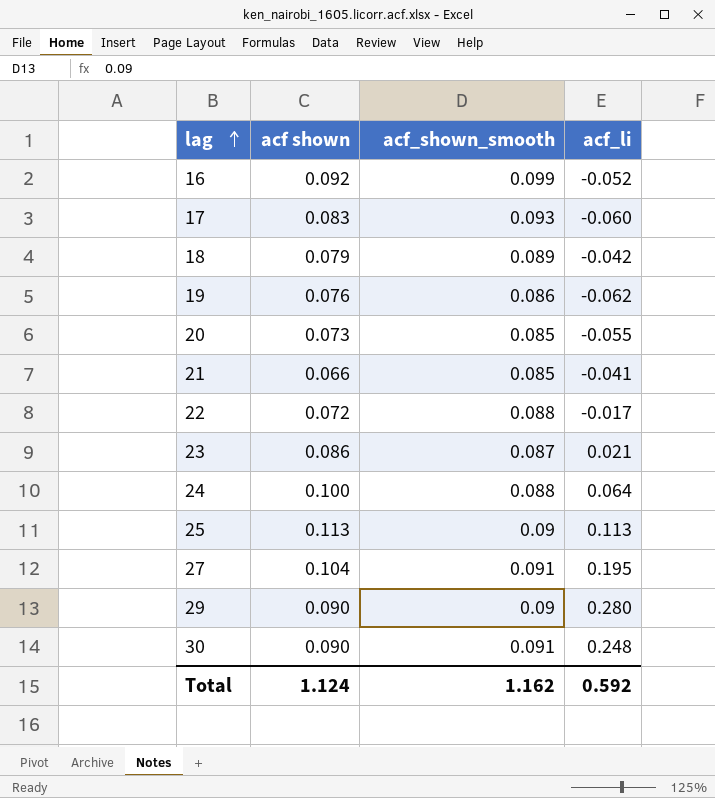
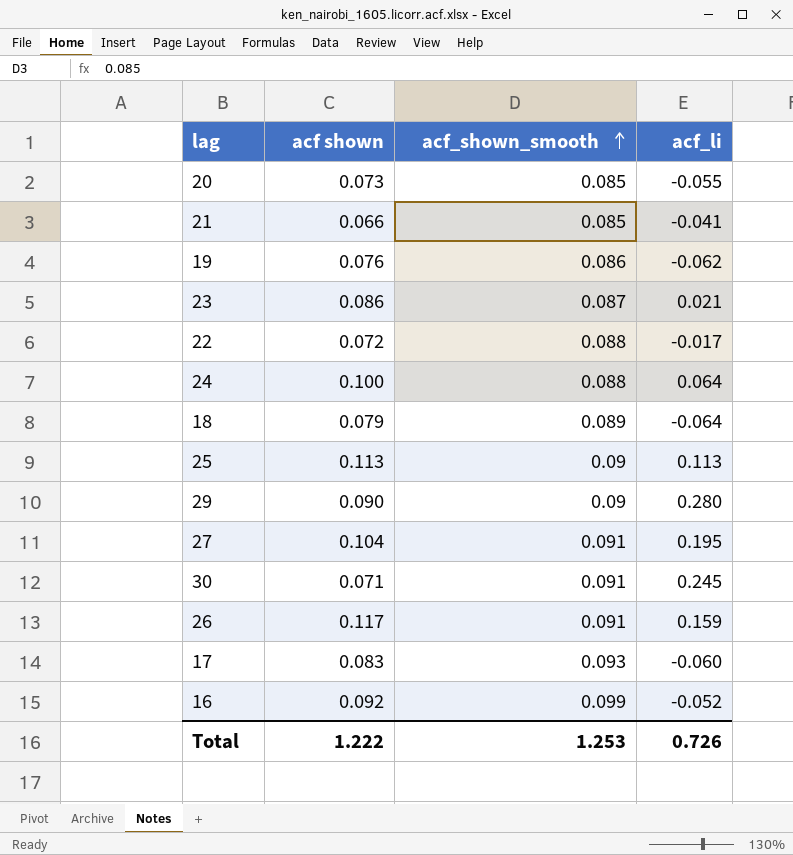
row order: lag ascending -> acf_shown_smooth ascending
18 | acf_li: -0.042 -> -0.064
30 | acf shown: 0.090 -> 0.071
30 | acf_li: 0.248 -> 0.245
row 26: none -> 0.117 | 0.091 | 0.159
Total | acf shown: 1.124 -> 1.222
Total | acf_shown_smooth: 1.162 -> 1.253
Total | acf_li: 0.592 -> 0.726

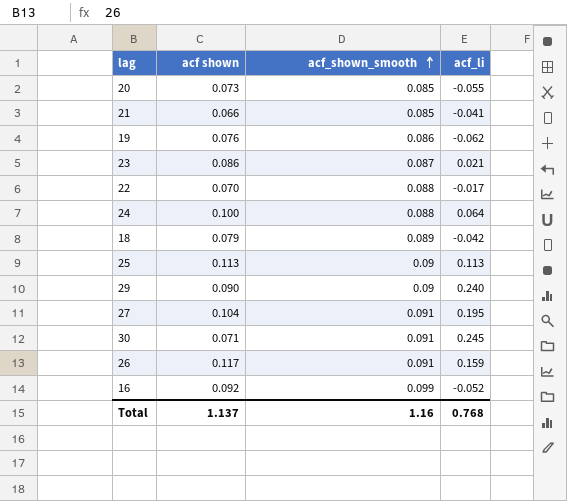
row 17: 0.083 | 0.093 | -0.060 -> none
22 | acf shown: 0.072 -> 0.070
18 | acf_li: -0.064 -> -0.042
29 | acf_li: 0.280 -> 0.240
Total | acf shown: 1.222 -> 1.137
Total | acf_shown_smooth: 1.253 -> 1.16
Total | acf_li: 0.726 -> 0.768

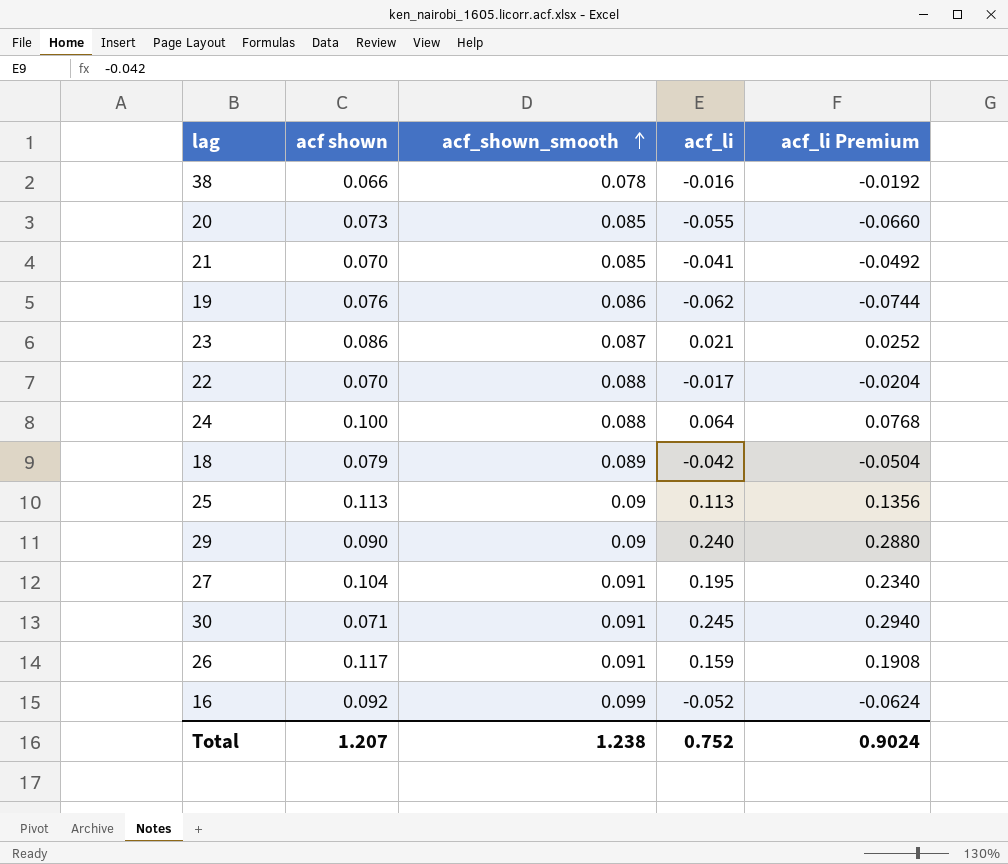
column acf_li Premium | formula: none -> [acf_li] * 1.2
row 38: none -> 0.066 | 0.078 | -0.016 | -0.0192
21 | acf shown: 0.066 -> 0.070
Total | acf shown: 1.137 -> 1.207
Total | acf_shown_smooth: 1.16 -> 1.238
Total | acf_li: 0.768 -> 0.752

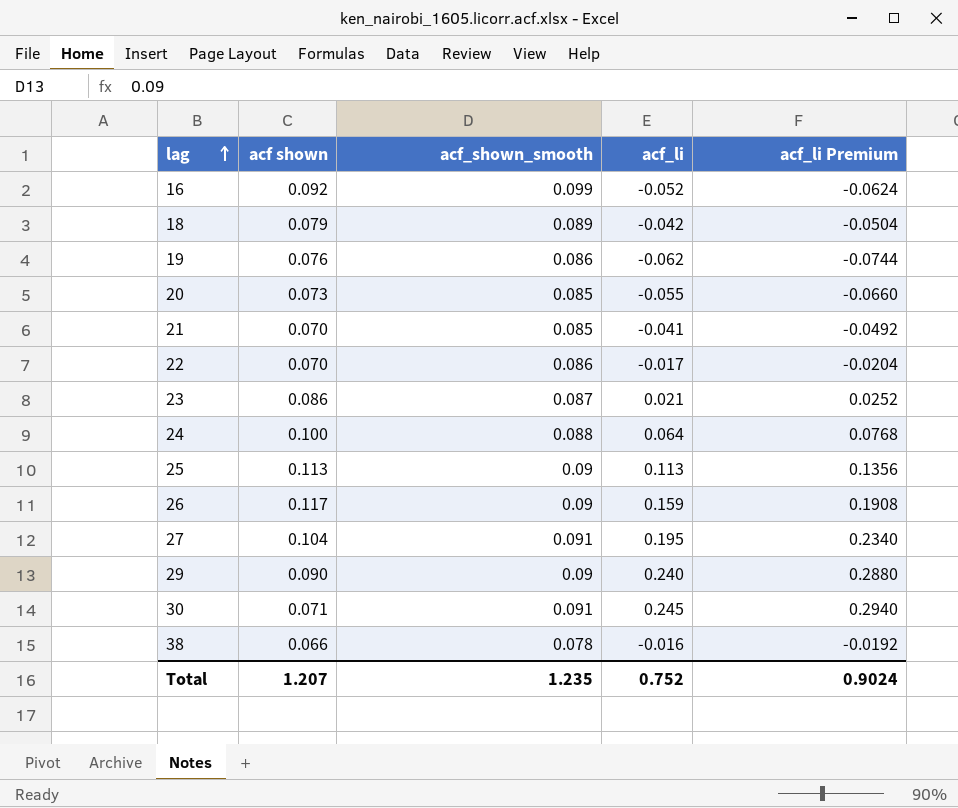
row order: acf_shown_smooth ascending -> lag ascending
22 | acf_shown_smooth: 0.088 -> 0.086
26 | acf_shown_smooth: 0.091 -> 0.09
Total | acf_shown_smooth: 1.238 -> 1.235

